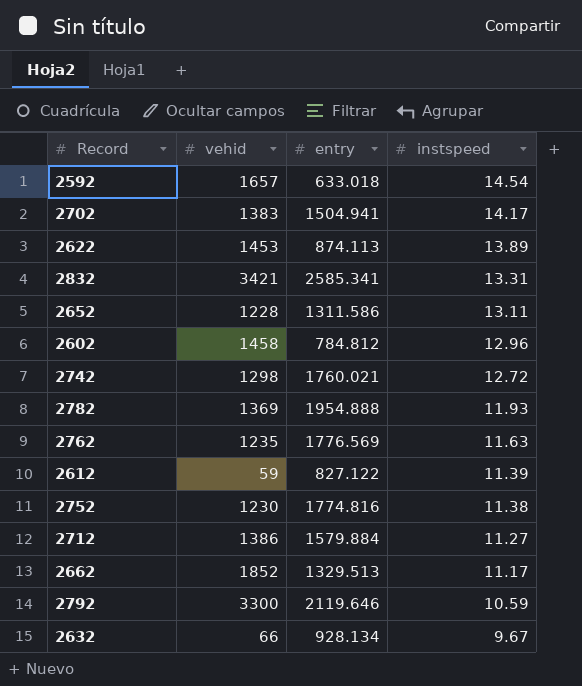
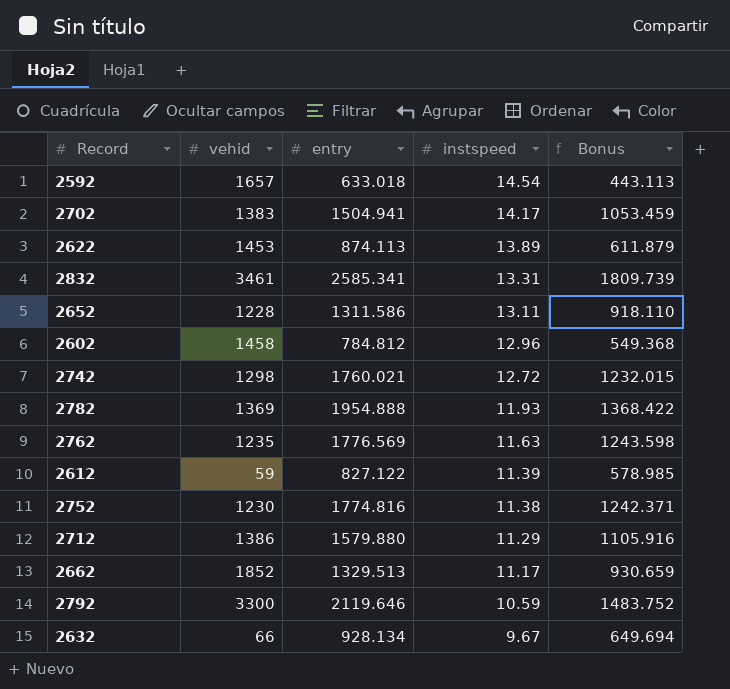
column Bonus | formula: none -> [entry] * 0.7
2832 | vehid: 3421 -> 3461
2712 | entry: 1579.884 -> 1579.880
2712 | instspeed: 11.27 -> 11.29

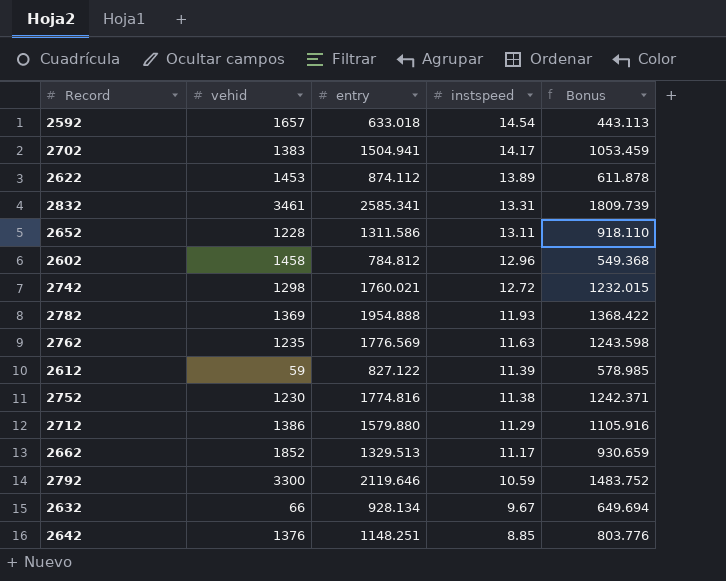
2622 | entry: 874.113 -> 874.112
2622 | Bonus: 611.879 -> 611.878
row 2642: none -> 1376 | 1148.251 | 8.85 | 803.776

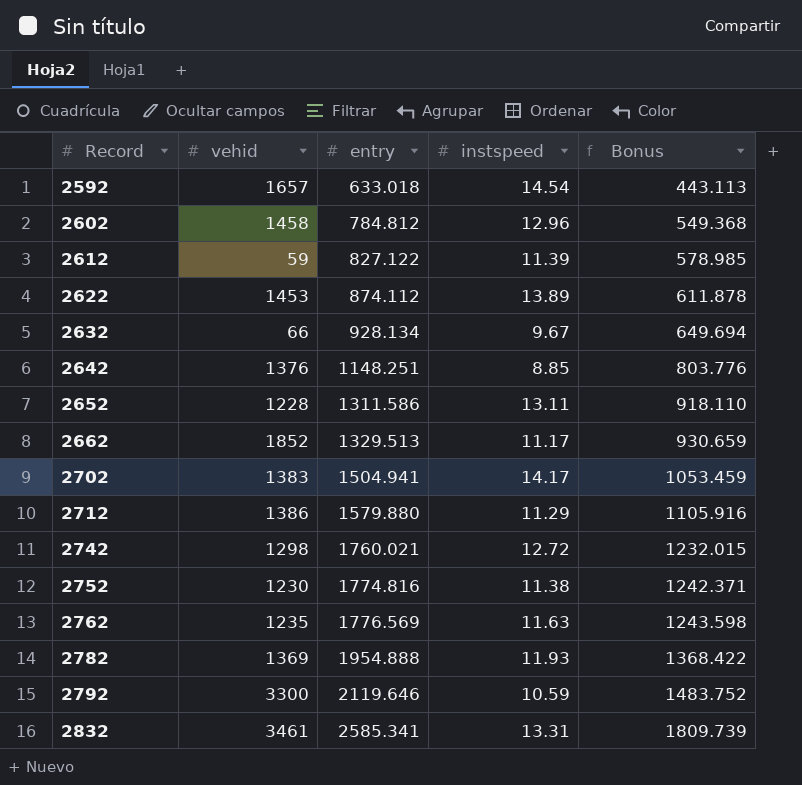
row order: instspeed descending -> Record ascending

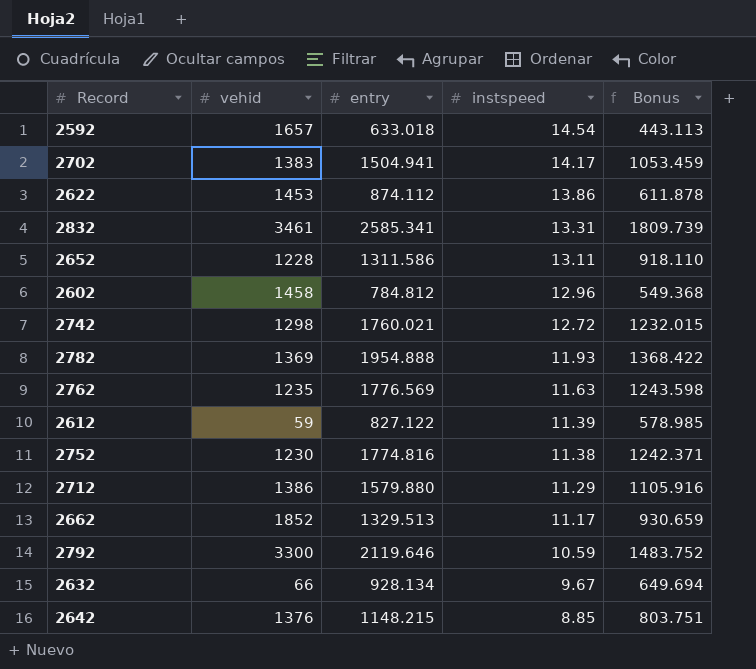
row order: Record ascending -> instspeed descending
2622 | instspeed: 13.89 -> 13.86
2642 | entry: 1148.251 -> 1148.215
2642 | Bonus: 803.776 -> 803.751

